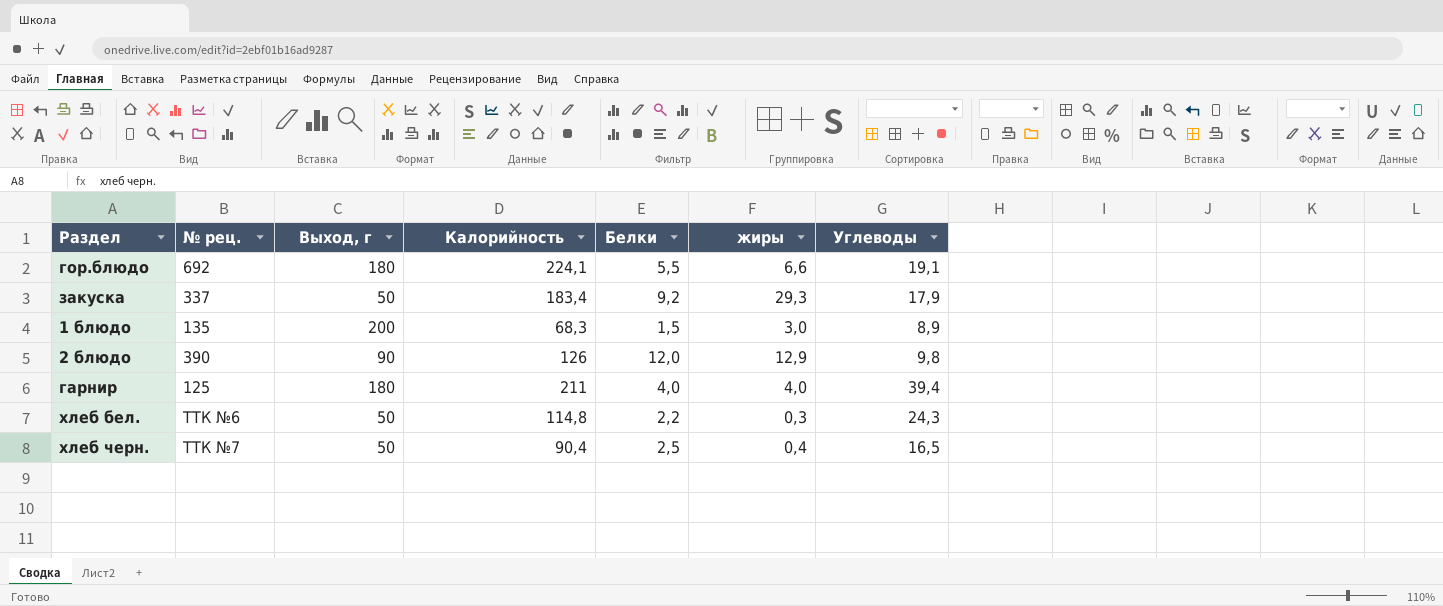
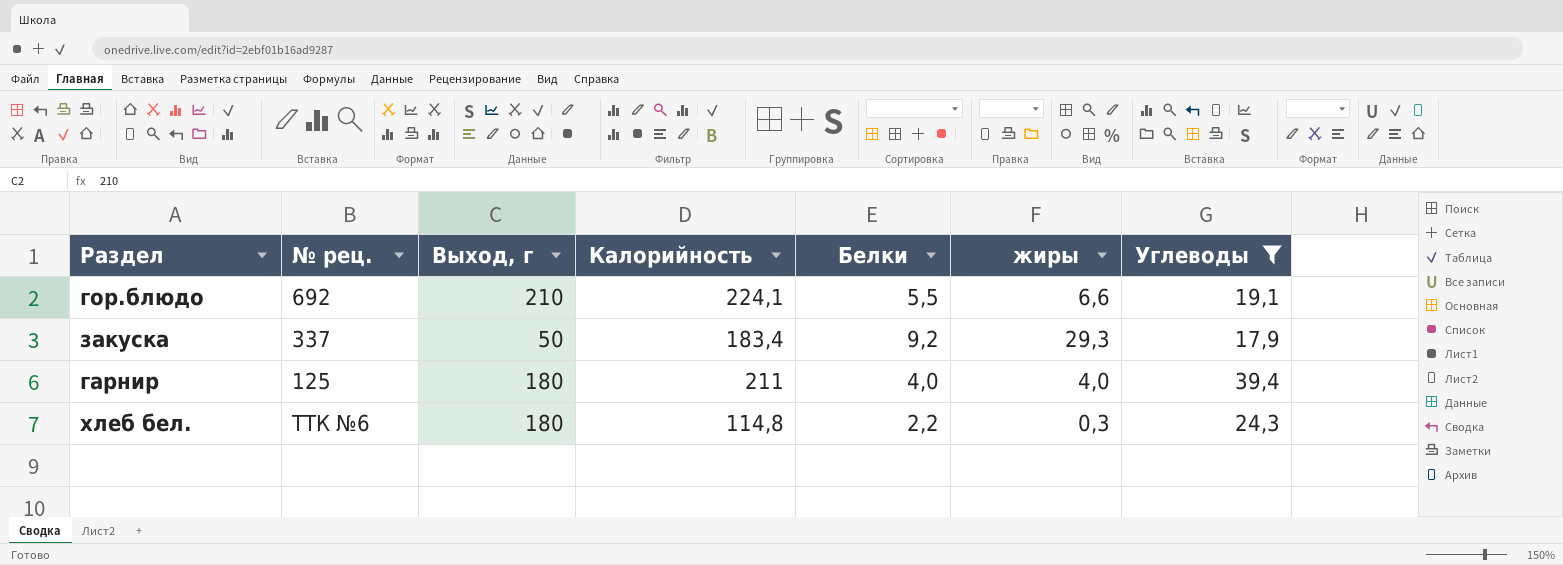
filter: none -> Углеводы >= 17,9
гор.блюдо | Выход, г: 180 -> 210
хлеб бел. | Выход, г: 50 -> 180

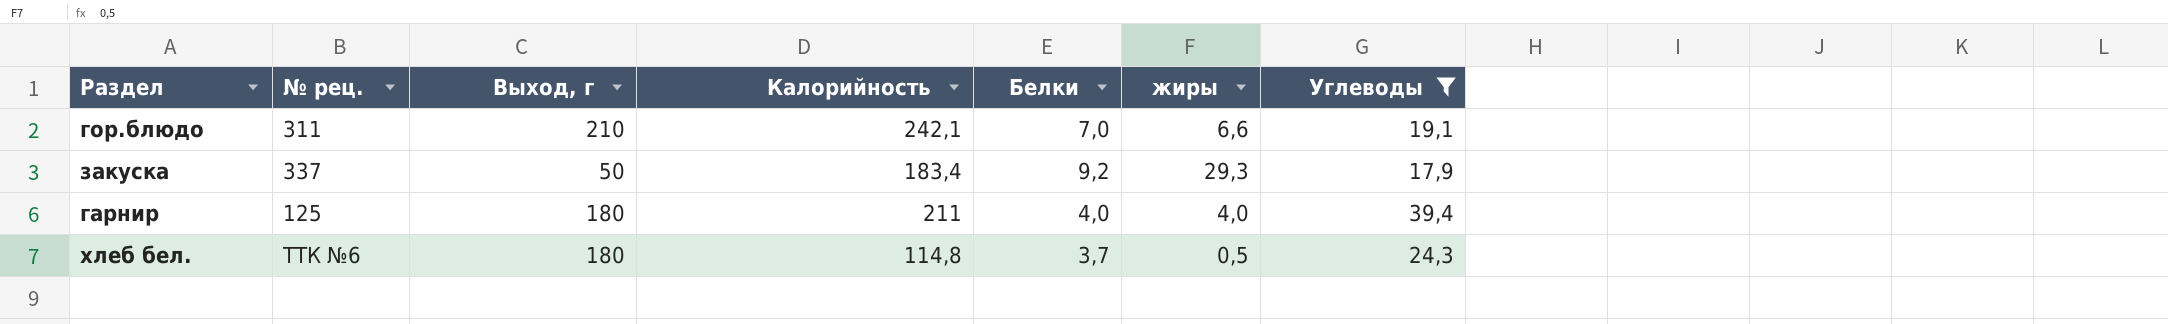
гор.блюдо | № рец.: 692 -> 311
гор.блюдо | Калорийность: 224,1 -> 242,1
гор.блюдо | Белки: 5,5 -> 7,0
хлеб бел. | Белки: 2,2 -> 3,7
хлеб бел. | жиры: 0,3 -> 0,5

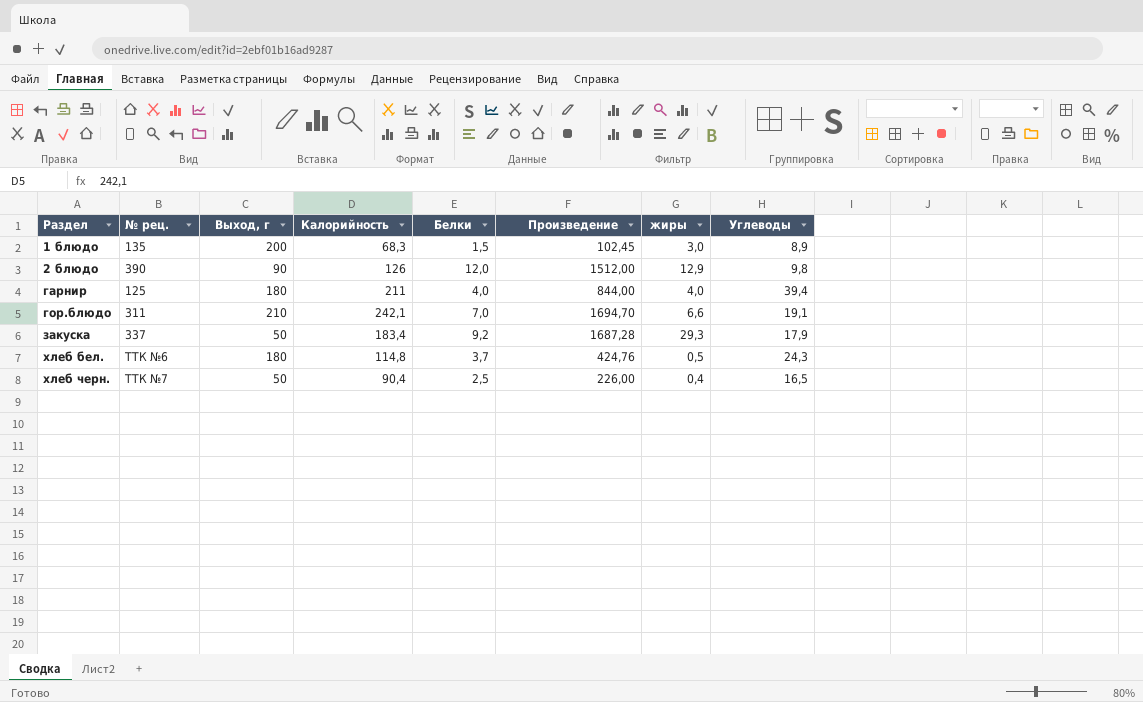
filter: Углеводы >= 17,9 -> none
row order: none -> Раздел ascending
column Произведение | formula: none -> [Калорийность] * [Белки]

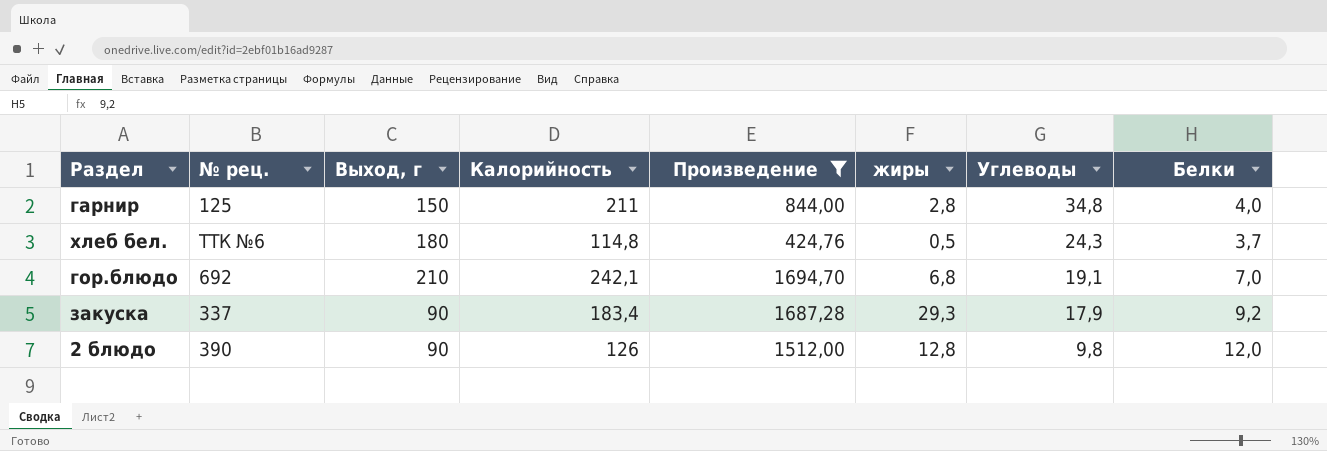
filter: none -> Произведение >= 424,76
row order: Раздел ascending -> Углеводы descending
column Белки | position: 5 -> 8
гарнир | Выход, г: 180 -> 150
гарнир | жиры: 4,0 -> 2,8
гарнир | Углеводы: 39,4 -> 34,8
гор.блюдо | № рец.: 311 -> 692
гор.блюдо | жиры: 6,6 -> 6,8
закуска | Выход, г: 50 -> 90
2 блюдо | жиры: 12,9 -> 12,8

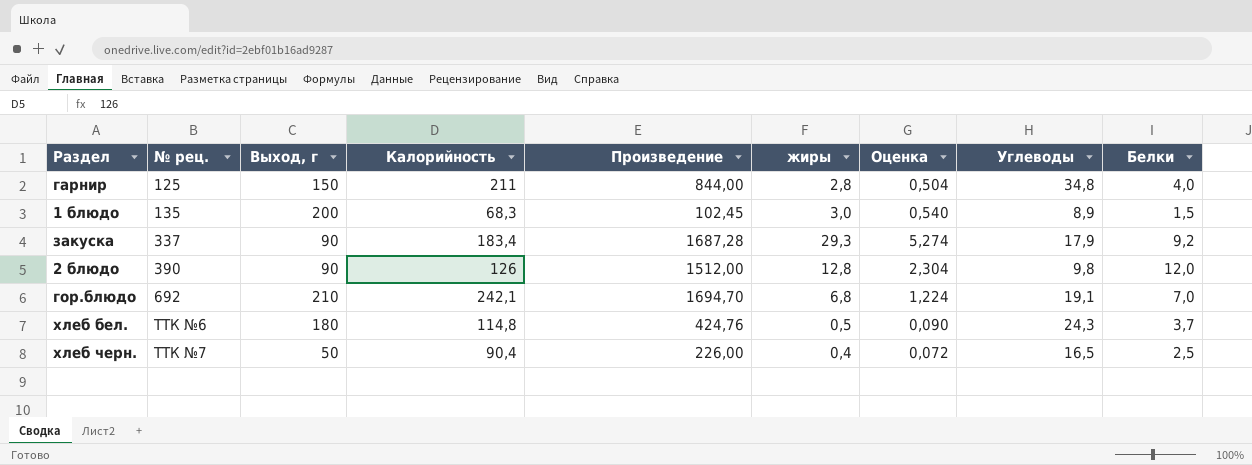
filter: Произведение >= 424,76 -> none
row order: Углеводы descending -> № рец. ascending
column Оценка | formula: none -> [жиры] * 0,18

